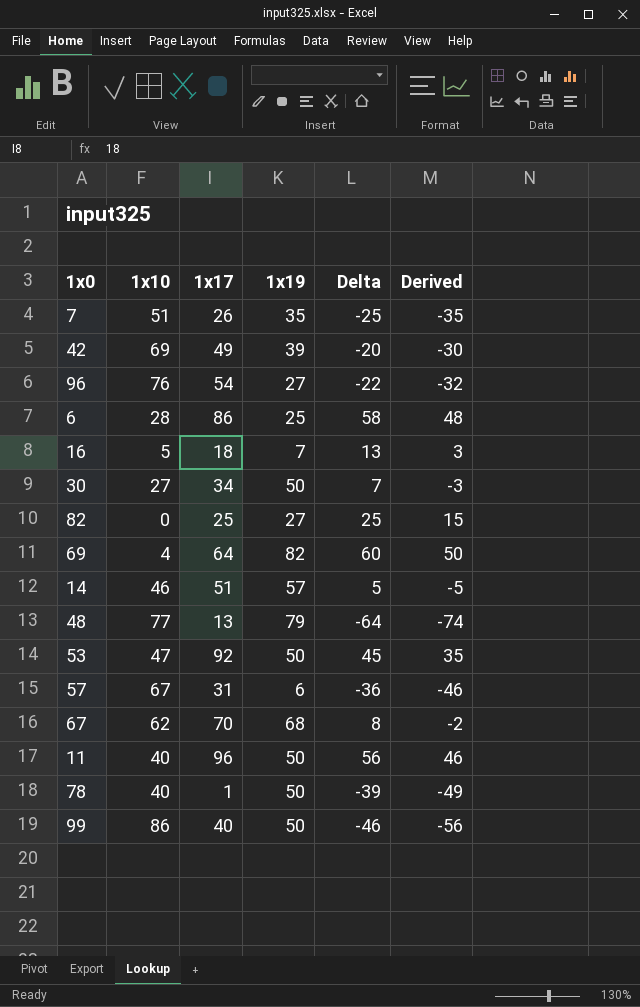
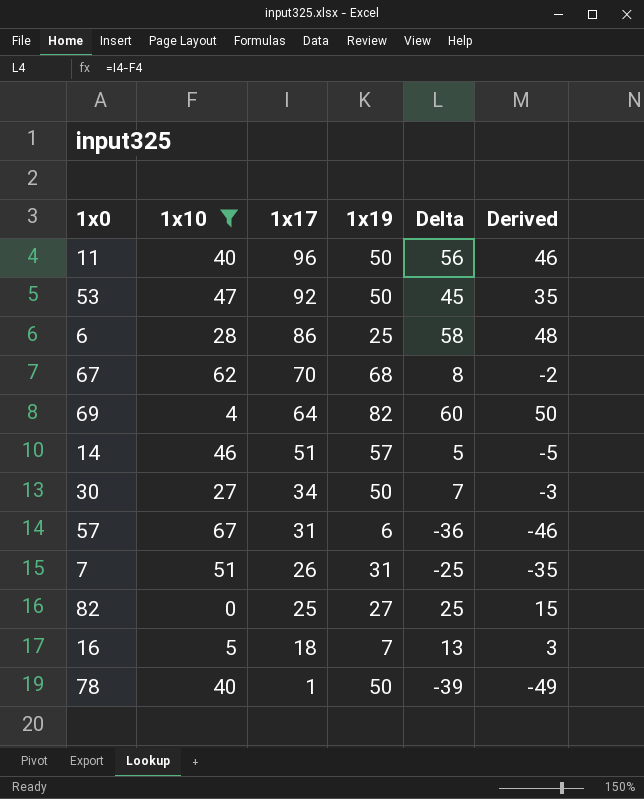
filter: none -> 1x10 <= 67
row order: none -> 1x17 descending
7 | 1x19: 35 -> 31

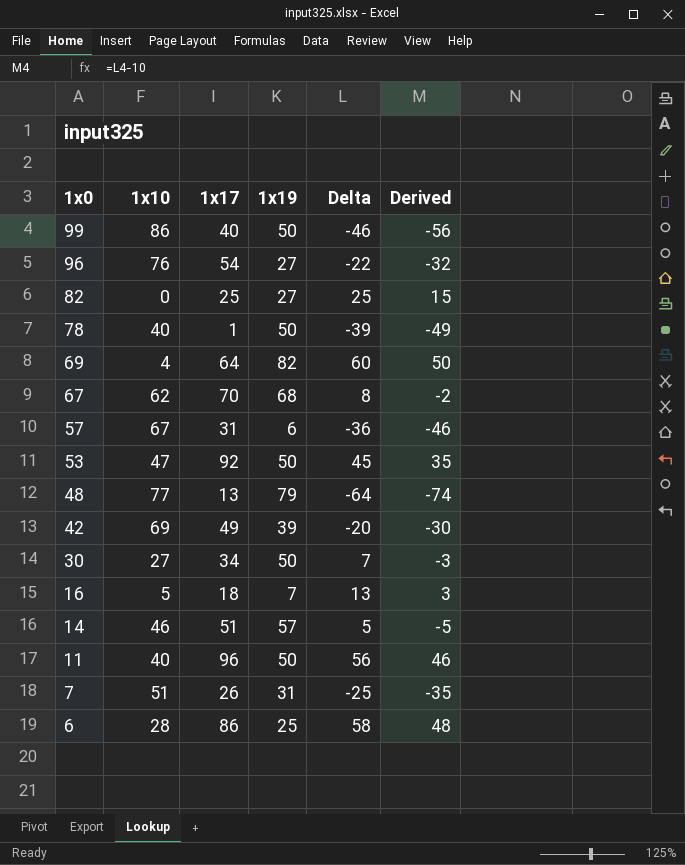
filter: 1x10 <= 67 -> none
row order: 1x17 descending -> 1x0 descending

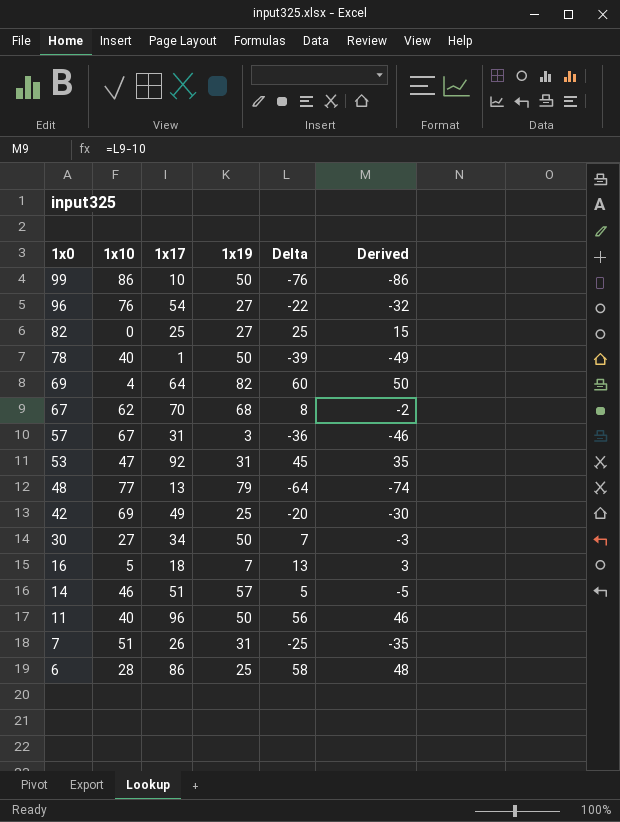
99 | 1x17: 40 -> 10
99 | Delta: -46 -> -76
99 | Derived: -56 -> -86
57 | 1x19: 6 -> 3
53 | 1x19: 50 -> 31
42 | 1x19: 39 -> 25

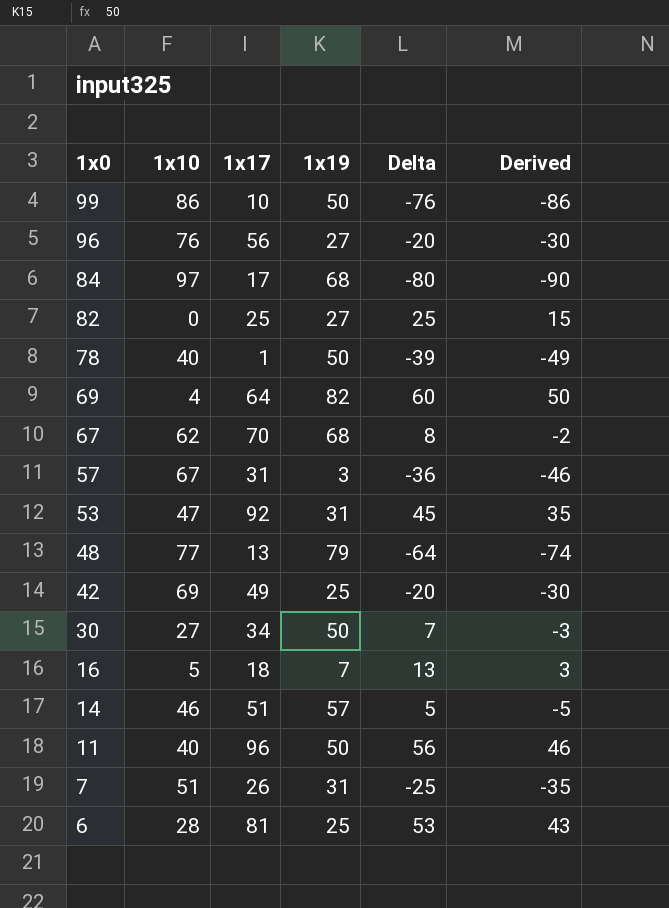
96 | 1x17: 54 -> 56
96 | Delta: -22 -> -20
96 | Derived: -32 -> -30
row 84: none -> 97 | 17 | 68 | -80 | -90
6 | 1x17: 86 -> 81
6 | Delta: 58 -> 53
6 | Derived: 48 -> 43

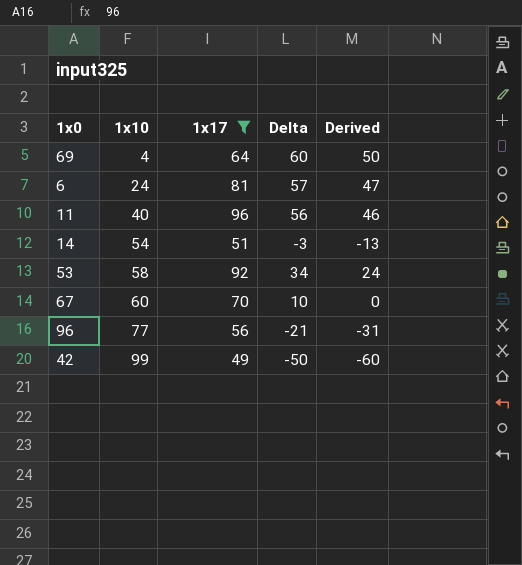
filter: none -> 1x17 >= 49
row order: 1x0 descending -> 1x10 ascending
column 1x19 | position: 4 -> none
6 | 1x10: 28 -> 24
6 | Delta: 53 -> 57
6 | Derived: 43 -> 47
14 | 1x10: 46 -> 54
14 | Delta: 5 -> -3
14 | Derived: -5 -> -13
53 | 1x10: 47 -> 58
53 | Delta: 45 -> 34
53 | Derived: 35 -> 24
67 | 1x10: 62 -> 60
67 | Delta: 8 -> 10
67 | Derived: -2 -> 0
96 | 1x10: 76 -> 77
96 | Delta: -20 -> -21
96 | Derived: -30 -> -31
42 | 1x10: 69 -> 99
42 | Delta: -20 -> -50
42 | Derived: -30 -> -60

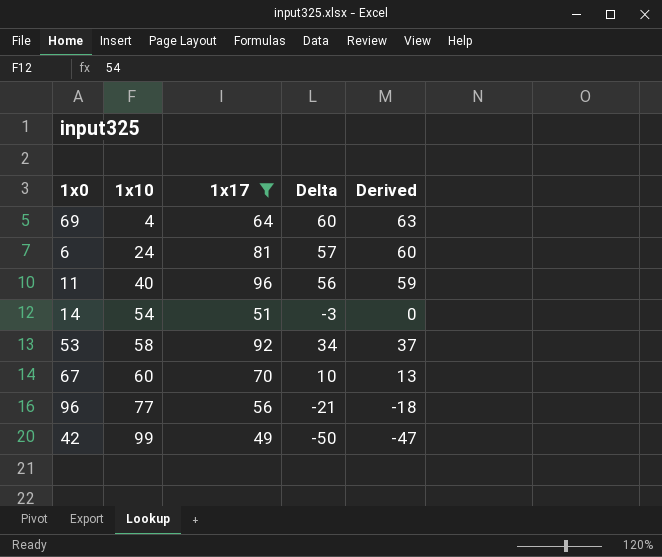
column Derived | formula: [Delta] - 10 -> [Delta] + 3

